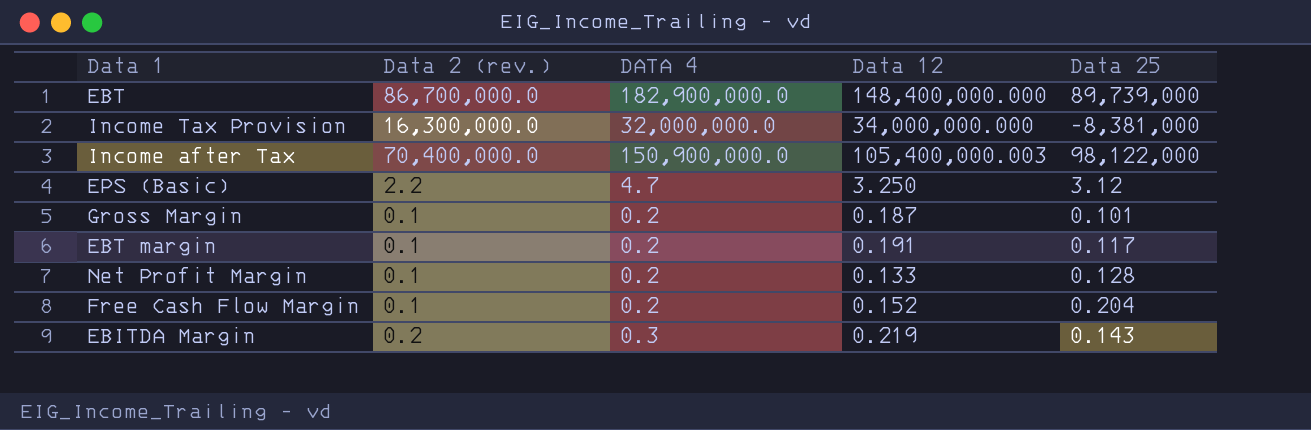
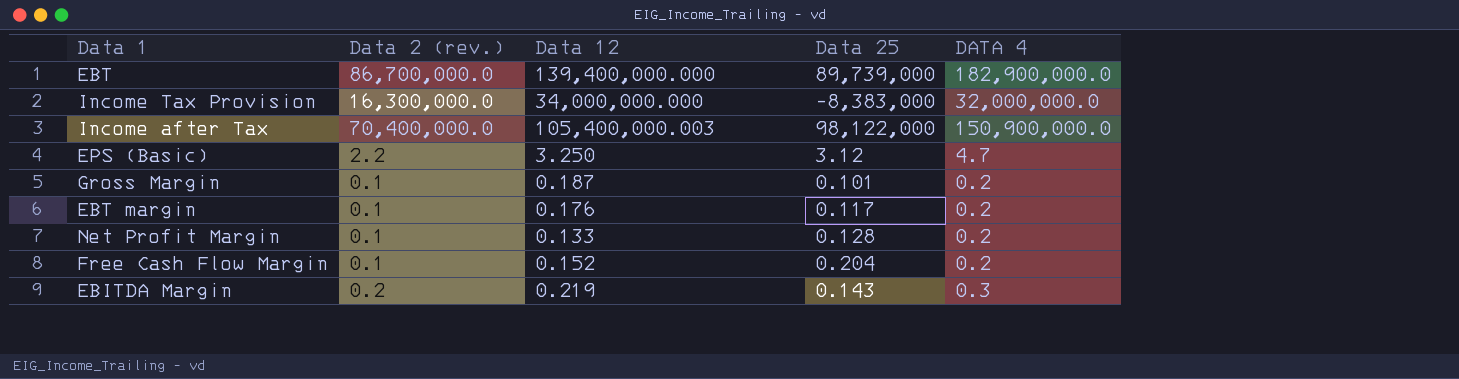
column DATA 4 | position: 3 -> 5
EBT | Data 12: 148,400,000.000 -> 139,400,000.000
Income Tax Provision | Data 25: -8,381,000 -> -8,383,000
EBT margin | Data 12: 0.191 -> 0.176

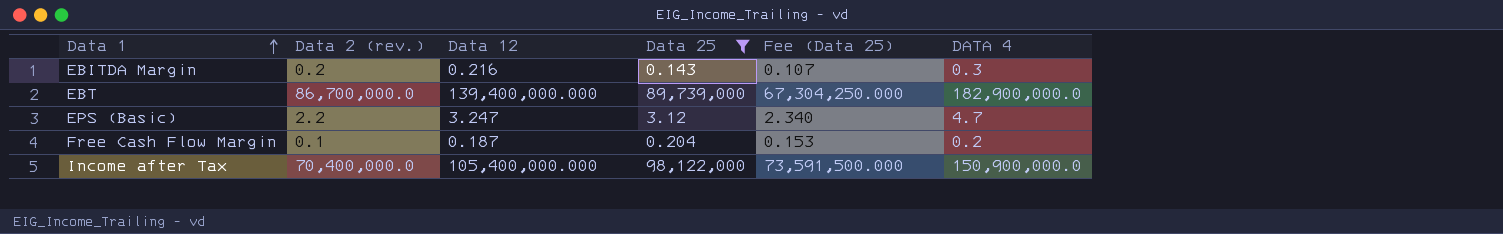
filter: none -> Data 25 >= 0.143
row order: none -> Data 1 ascending
column Fee (Data 25) | formula: none -> [Data 25] * 0.75
EBITDA Margin | Data 12: 0.219 -> 0.216
EPS (Basic) | Data 12: 3.250 -> 3.247
Free Cash Flow Margin | Data 12: 0.152 -> 0.187
Income after Tax | Data 12: 105,400,000.003 -> 105,400,000.000

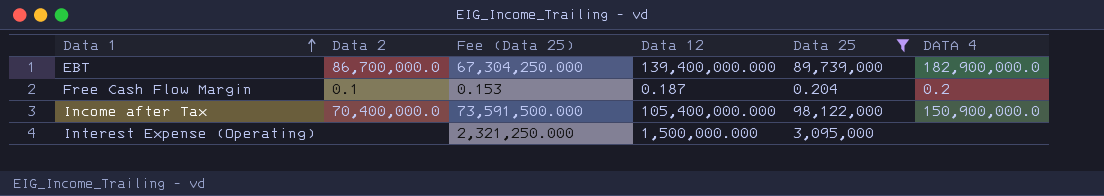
column name: Data 2 (rev.) -> Data 2
column Fee (Data 25) | position: 5 -> 3
row EBITDA Margin: 0.2 | 0.216 | 0.143 | 0.107 | 0.3 -> none
row EPS (Basic): 2.2 | 3.247 | 3.12 | 2.340 | 4.7 -> none
row Interest Expense (Operating): none -> none | 2,321,250.000 | 1,500,000.000 | 3,095,000 | none

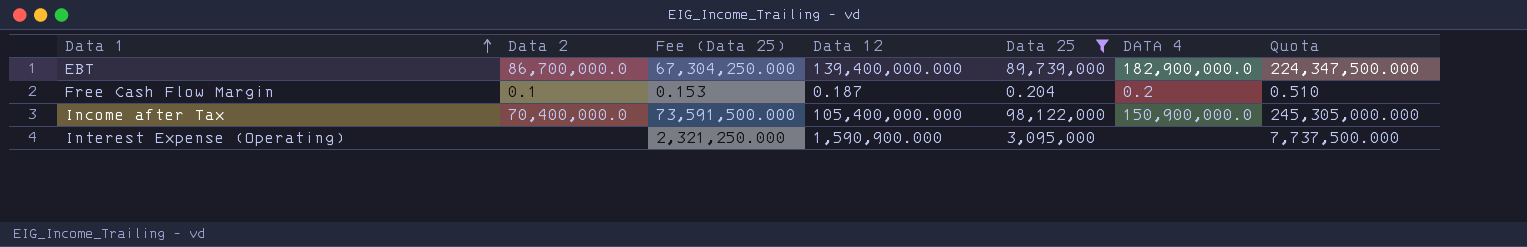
column Quota | formula: none -> [Data 25] * 2.5
Interest Expense (Operating) | Data 12: 1,500,000.000 -> 1,590,900.000

